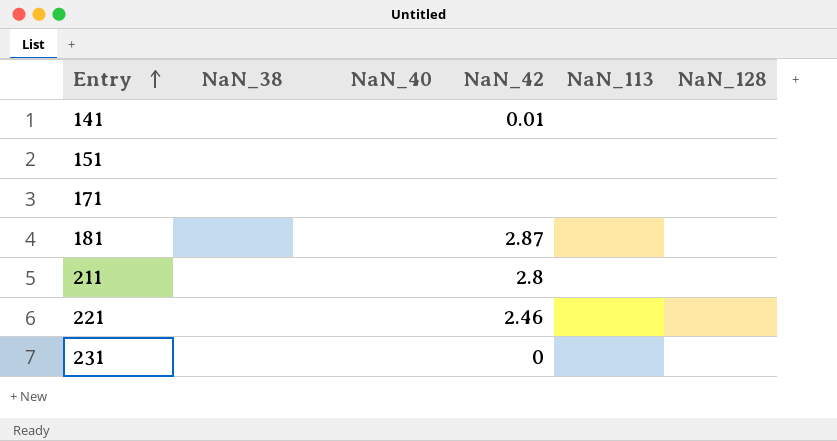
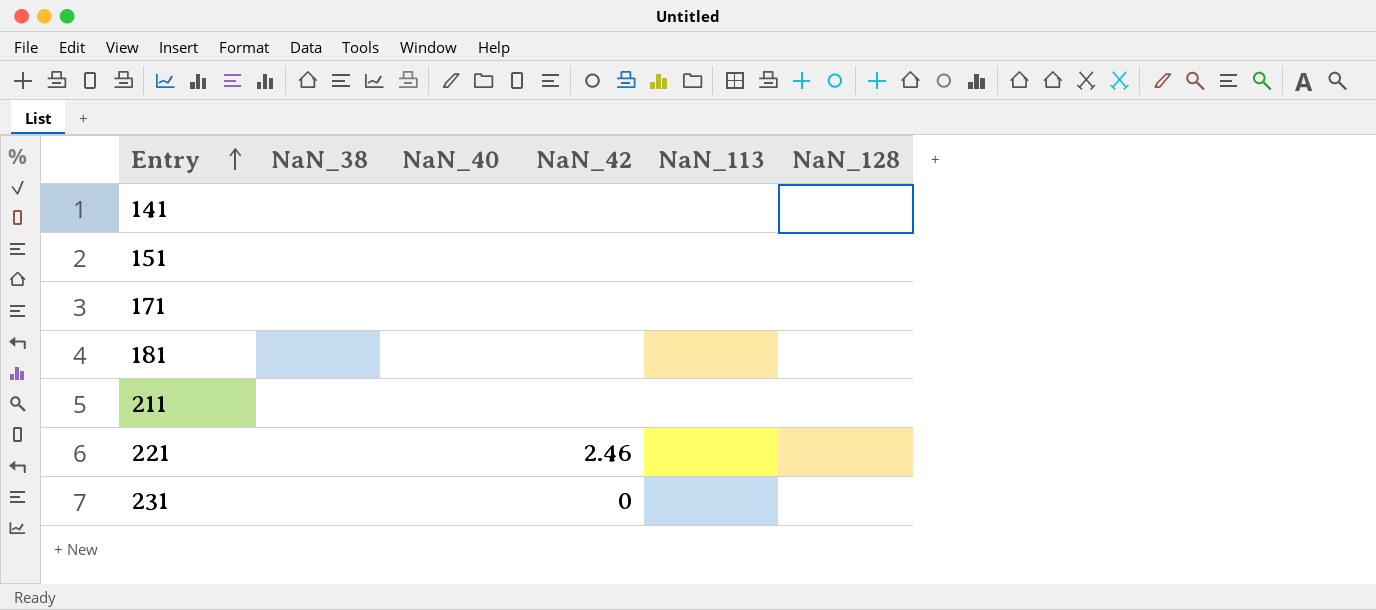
141 | NaN_42: 0.01 -> none
181 | NaN_42: 2.87 -> none
211 | NaN_42: 2.8 -> none

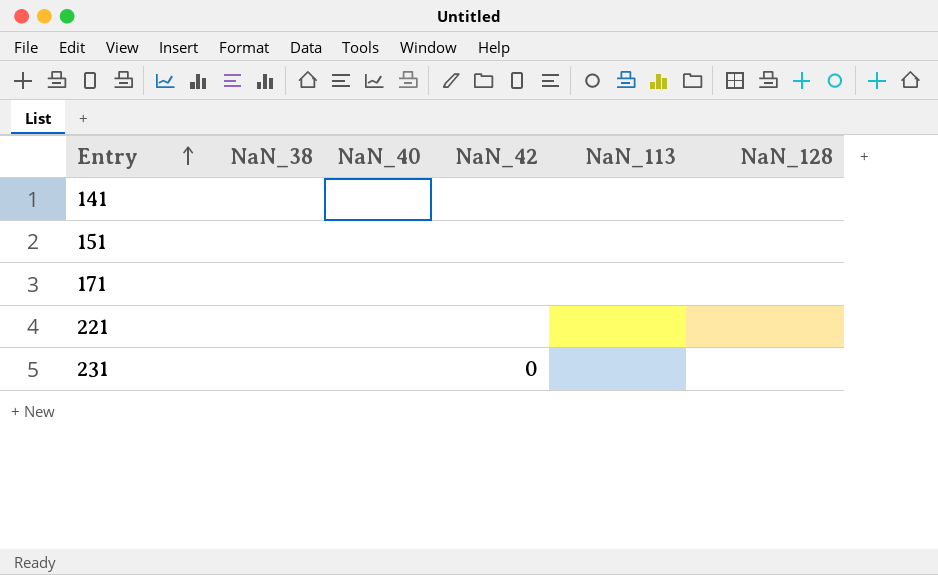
row 181: none | none | none | none | none -> none
row 211: none | none | none | none | none -> none
221 | NaN_42: 2.46 -> none

